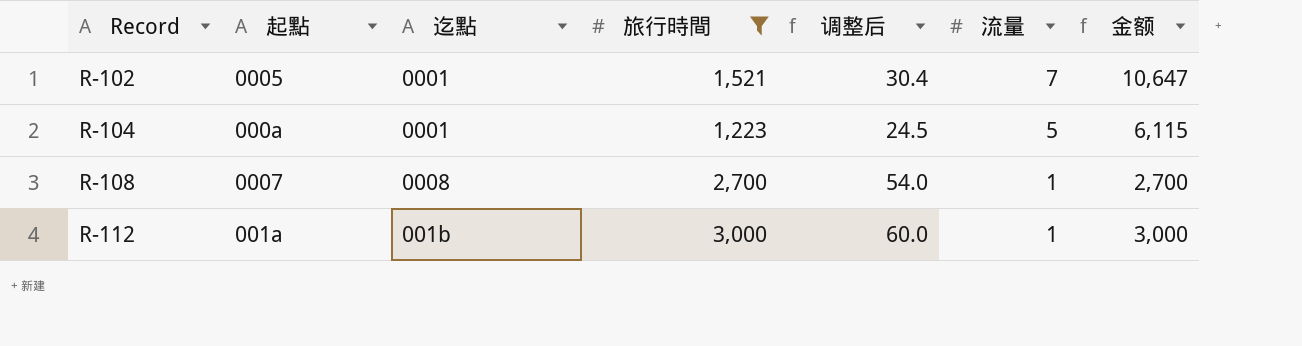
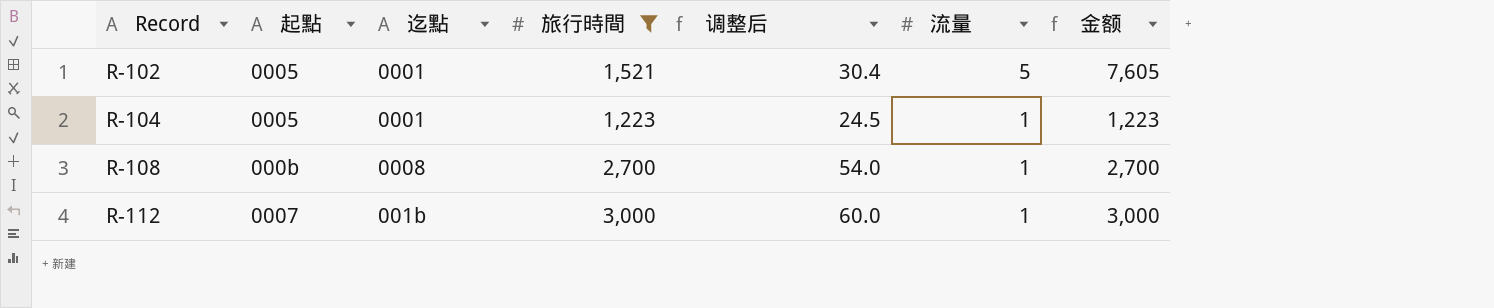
R-102 | 流量: 7 -> 5
R-102 | 金额: 10,647 -> 7,605
R-104 | 起點: 000a -> 0005
R-104 | 流量: 5 -> 1
R-104 | 金额: 6,115 -> 1,223
R-108 | 起點: 0007 -> 000b
R-112 | 起點: 001a -> 0007

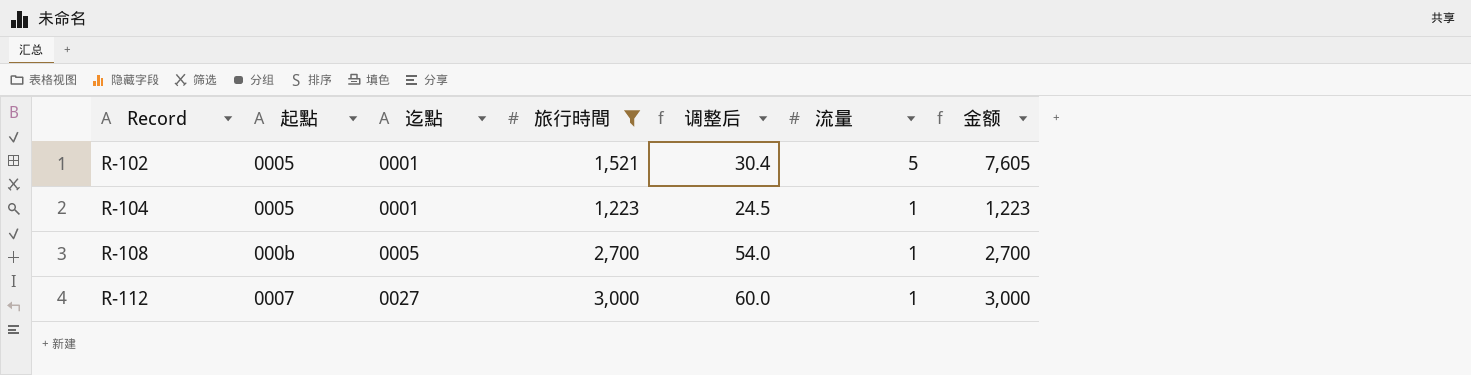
R-108 | 迄點: 0008 -> 0005
R-112 | 迄點: 001b -> 0027

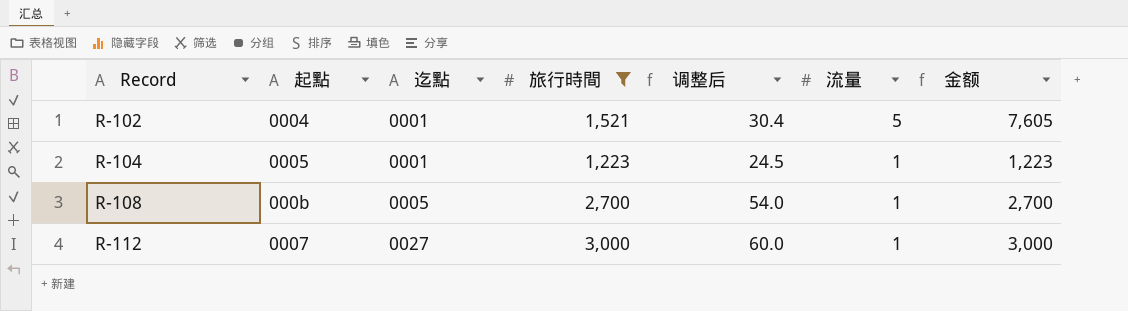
R-102 | 起點: 0005 -> 0004

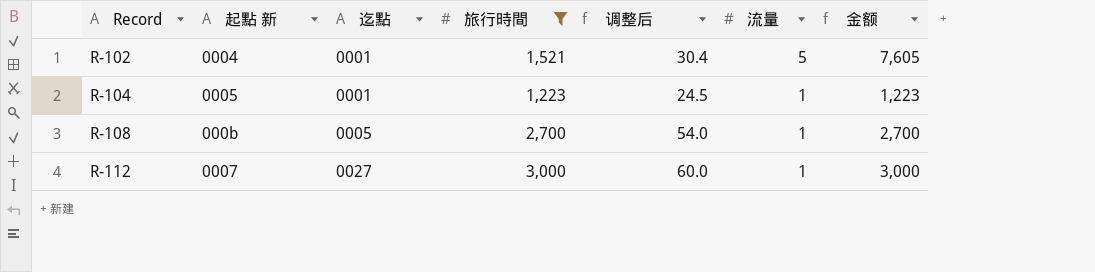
column name: 起點 -> 起點 新

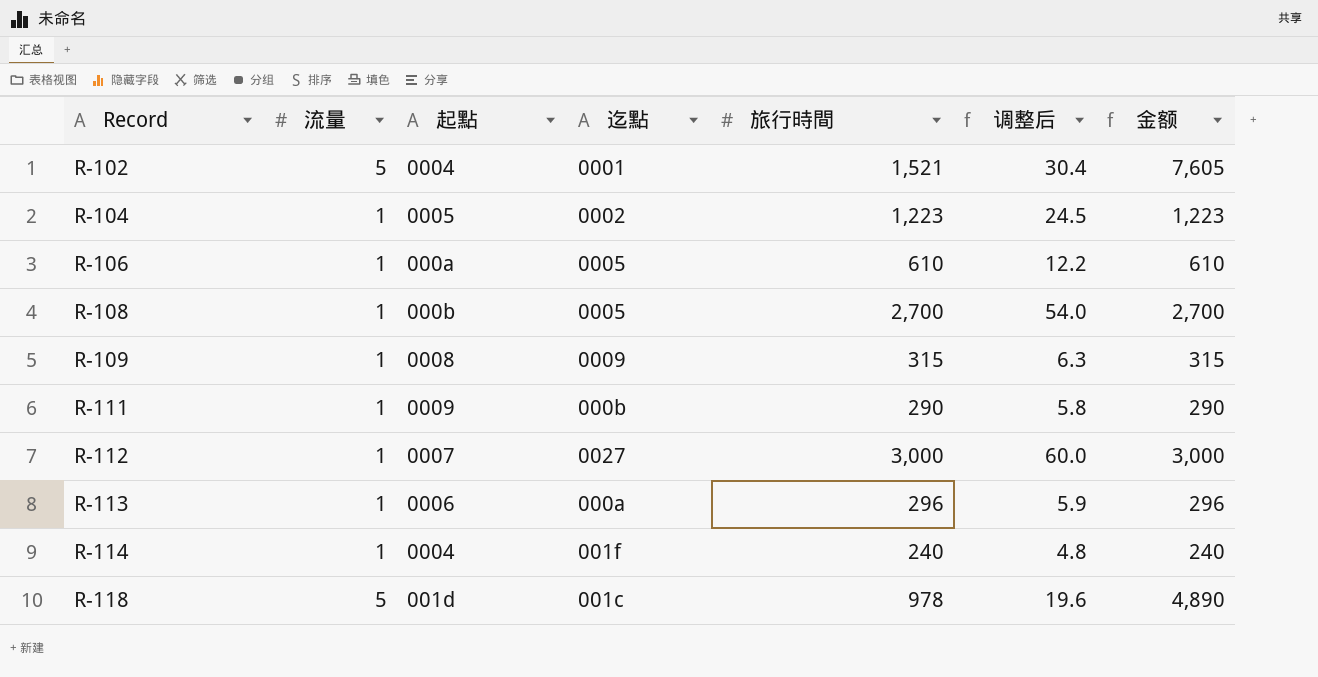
filter: 旅行時間 >= 1,223 -> none
column 流量 | position: 6 -> 2
column name: 起點 新 -> 起點
R-104 | 迄點: 0001 -> 0002

